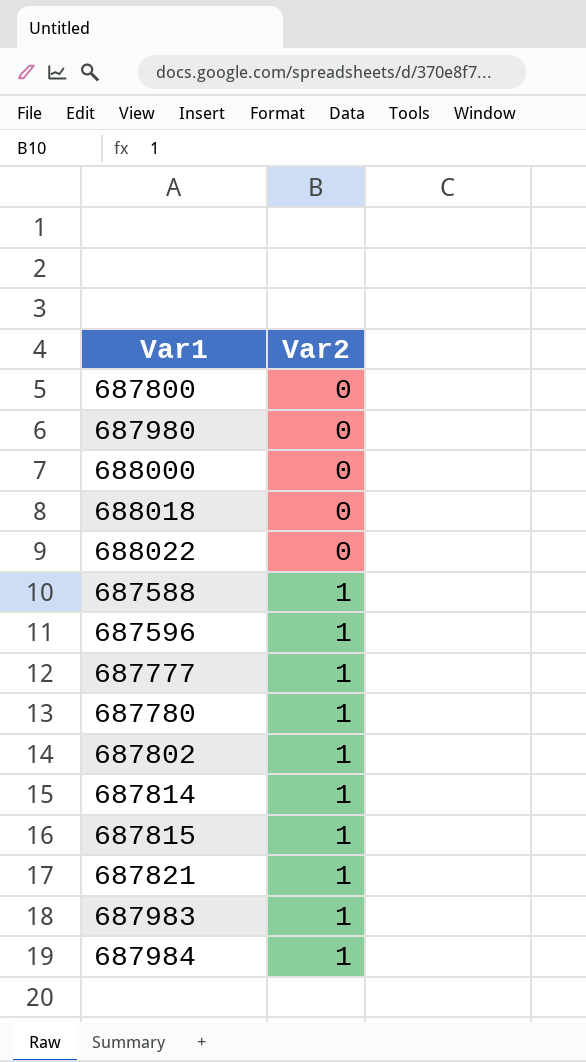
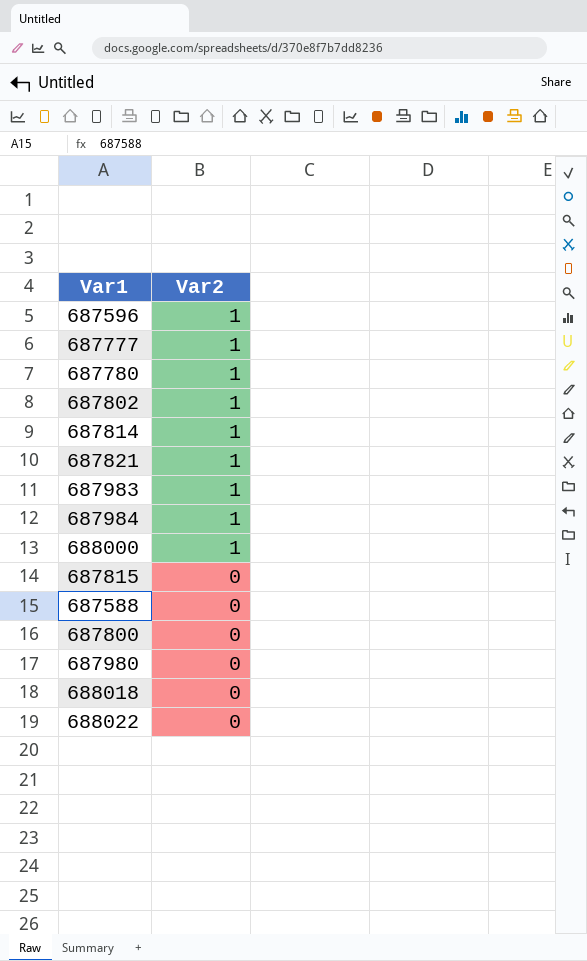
row order: Var2 ascending -> Var2 descending
688000 | Var2: 0 -> 1
687815 | Var2: 1 -> 0
687588 | Var2: 1 -> 0

